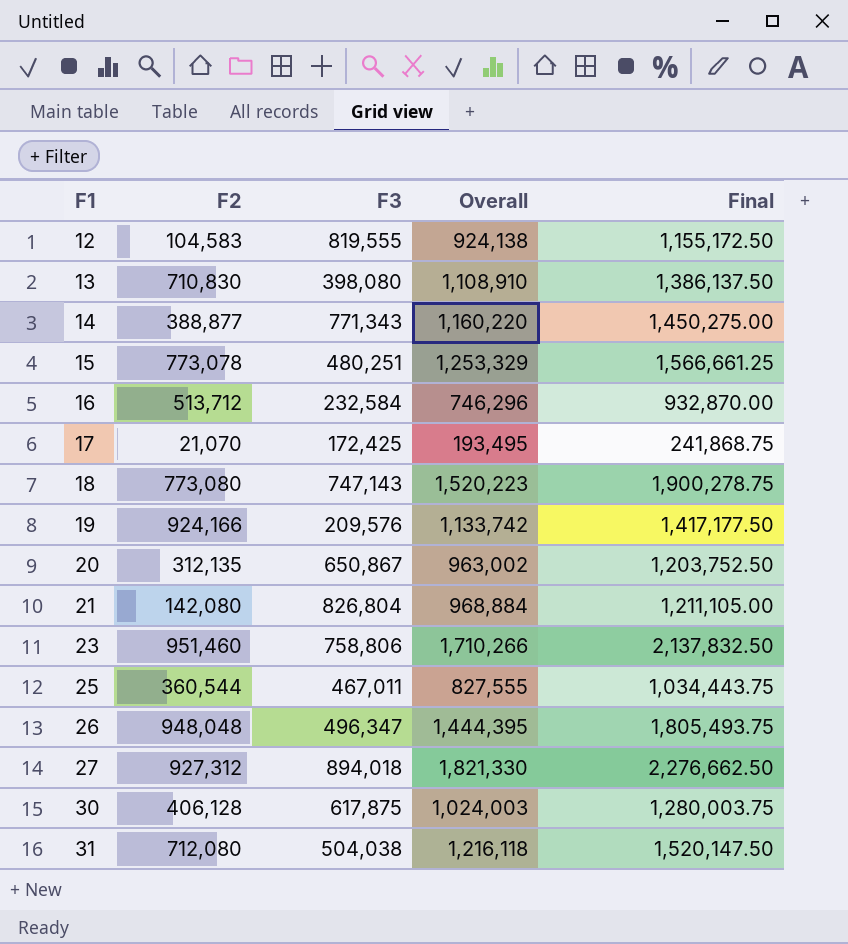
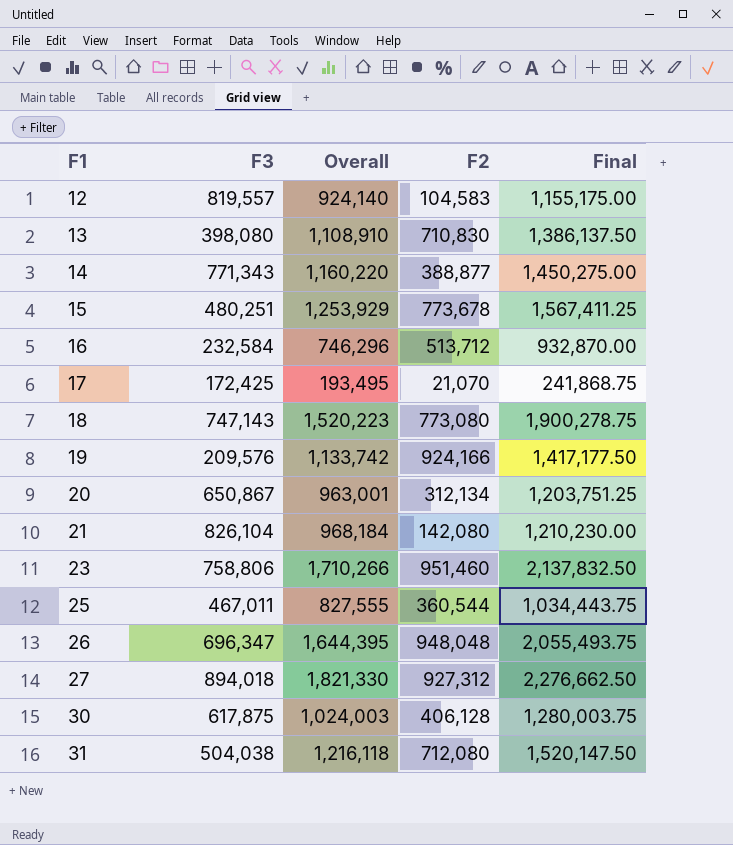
column F2 | position: 2 -> 4
12 | F3: 819,555 -> 819,557
12 | Overall: 924,138 -> 924,140
12 | Final: 1,155,172.50 -> 1,155,175.00
15 | Overall: 1,253,329 -> 1,253,929
15 | F2: 773,078 -> 773,678
15 | Final: 1,566,661.25 -> 1,567,411.25
20 | Overall: 963,002 -> 963,001
20 | F2: 312,135 -> 312,134
20 | Final: 1,203,752.50 -> 1,203,751.25
21 | F3: 826,804 -> 826,104
21 | Overall: 968,884 -> 968,184
21 | Final: 1,211,105.00 -> 1,210,230.00
26 | F3: 496,347 -> 696,347
26 | Overall: 1,444,395 -> 1,644,395
26 | Final: 1,805,493.75 -> 2,055,493.75

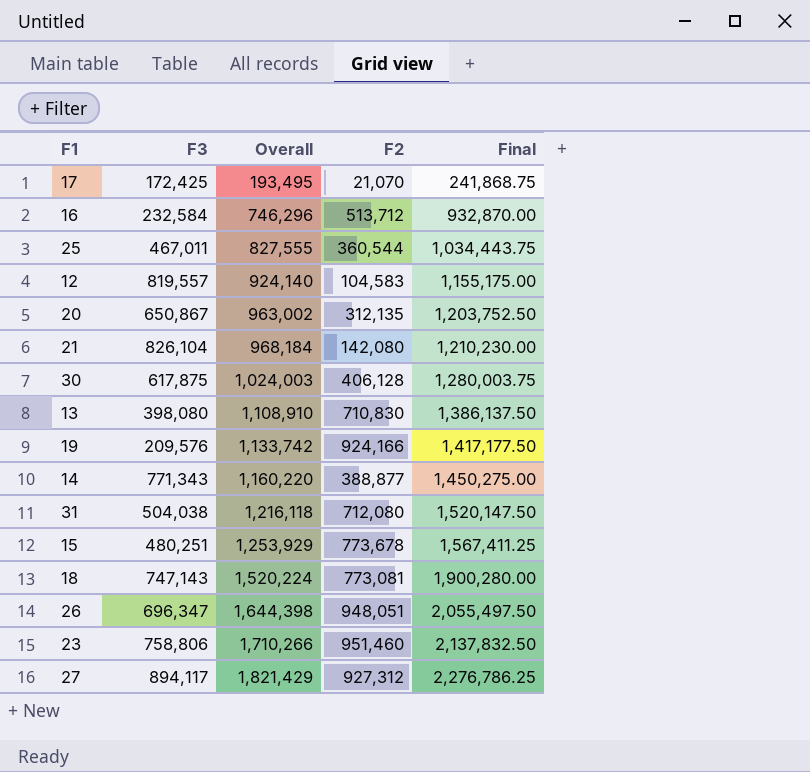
row order: F1 ascending -> Overall ascending
20 | Overall: 963,001 -> 963,002
20 | F2: 312,134 -> 312,135
20 | Final: 1,203,751.25 -> 1,203,752.50
18 | Overall: 1,520,223 -> 1,520,224
18 | F2: 773,080 -> 773,081
18 | Final: 1,900,278.75 -> 1,900,280.00
26 | Overall: 1,644,395 -> 1,644,398
26 | F2: 948,048 -> 948,051
26 | Final: 2,055,493.75 -> 2,055,497.50
27 | F3: 894,018 -> 894,117
27 | Overall: 1,821,330 -> 1,821,429
27 | Final: 2,276,662.50 -> 2,276,786.25

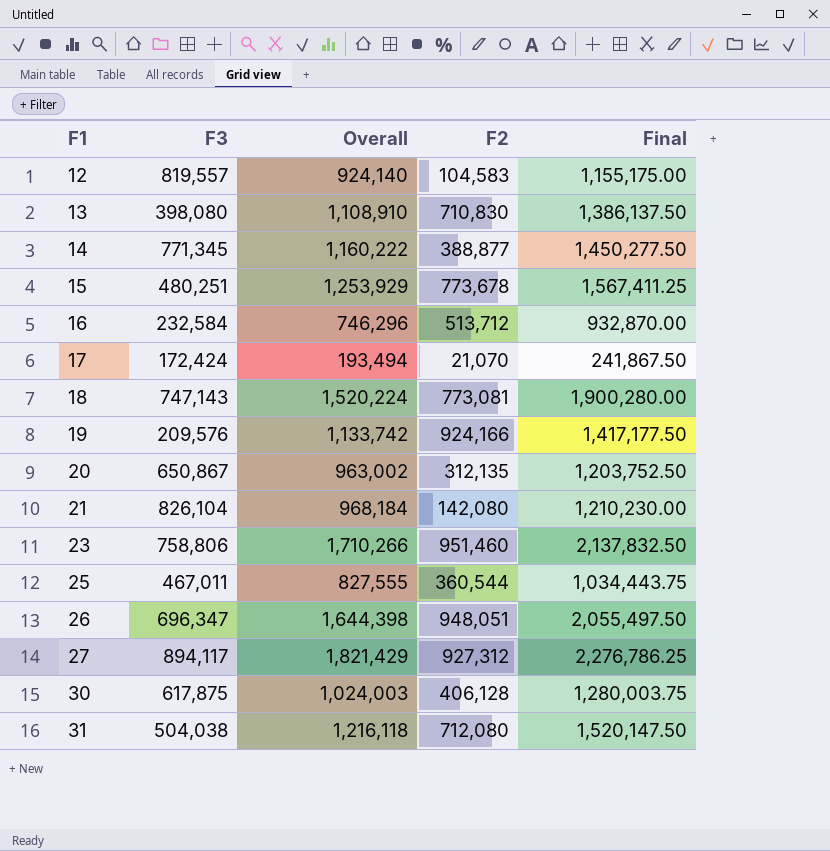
row order: Overall ascending -> F1 ascending
14 | F3: 771,343 -> 771,345
14 | Overall: 1,160,220 -> 1,160,222
14 | Final: 1,450,275.00 -> 1,450,277.50
17 | F3: 172,425 -> 172,424
17 | Overall: 193,495 -> 193,494
17 | Final: 241,868.75 -> 241,867.50

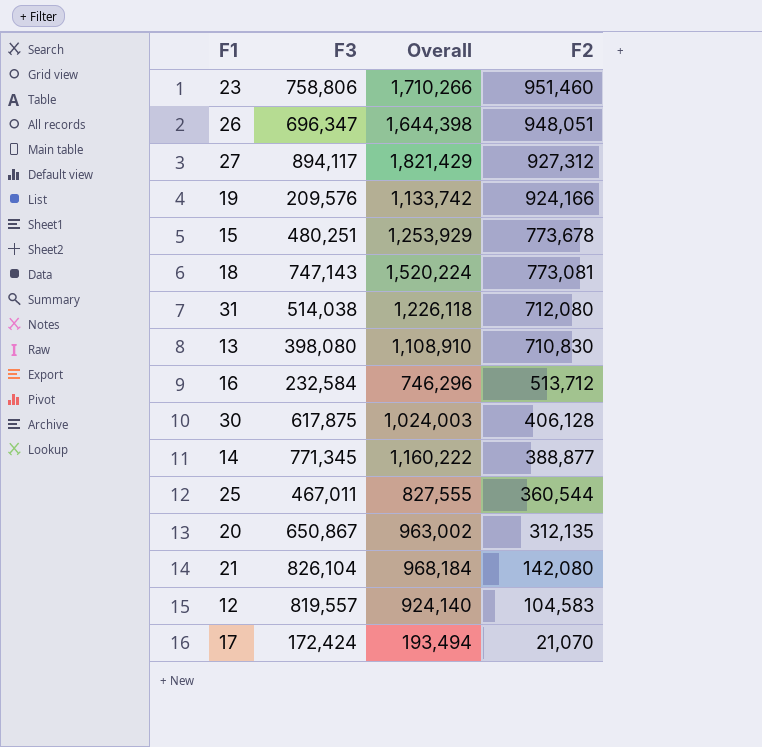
row order: F1 ascending -> F2 descending
column Final | formula: [Overall] * 1.25 -> none
31 | F3: 504,038 -> 514,038
31 | Overall: 1,216,118 -> 1,226,118

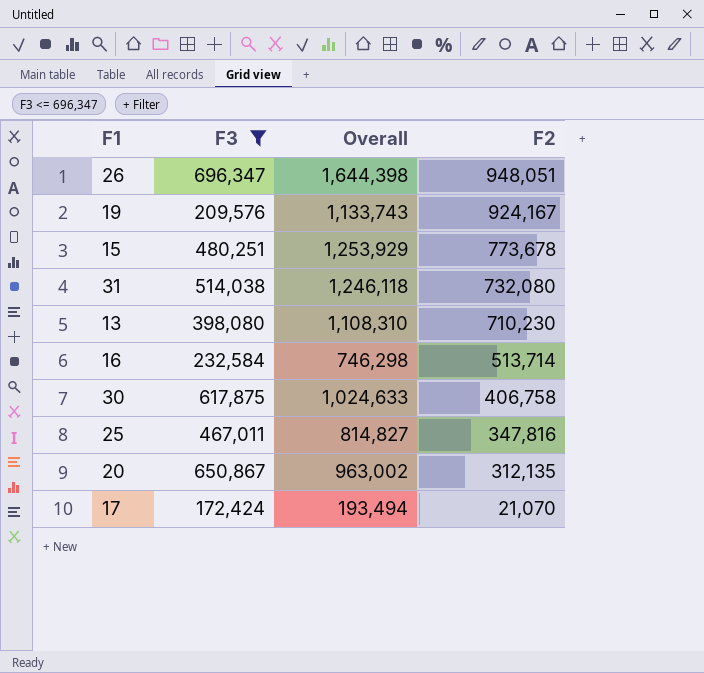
filter: none -> F3 <= 696,347
19 | Overall: 1,133,742 -> 1,133,743
19 | F2: 924,166 -> 924,167
31 | Overall: 1,226,118 -> 1,246,118
31 | F2: 712,080 -> 732,080
13 | Overall: 1,108,910 -> 1,108,310
13 | F2: 710,830 -> 710,230
16 | Overall: 746,296 -> 746,298
16 | F2: 513,712 -> 513,714
30 | Overall: 1,024,003 -> 1,024,633
30 | F2: 406,128 -> 406,758
25 | Overall: 827,555 -> 814,827
25 | F2: 360,544 -> 347,816

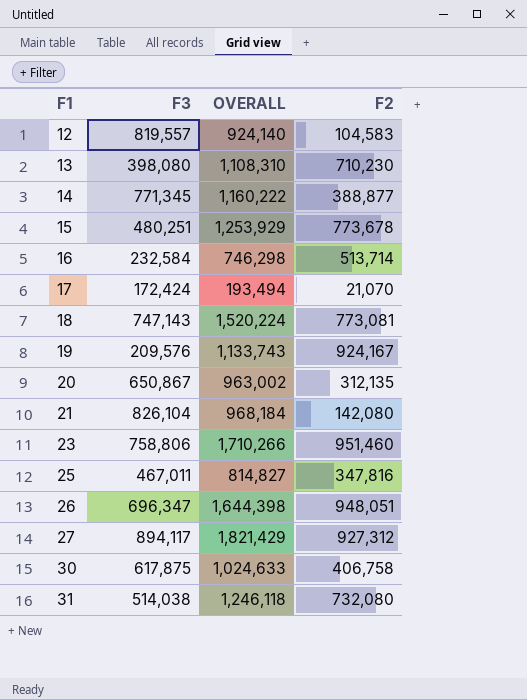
filter: F3 <= 696,347 -> none
row order: F2 descending -> F1 ascending
column name: Overall -> OVERALL

